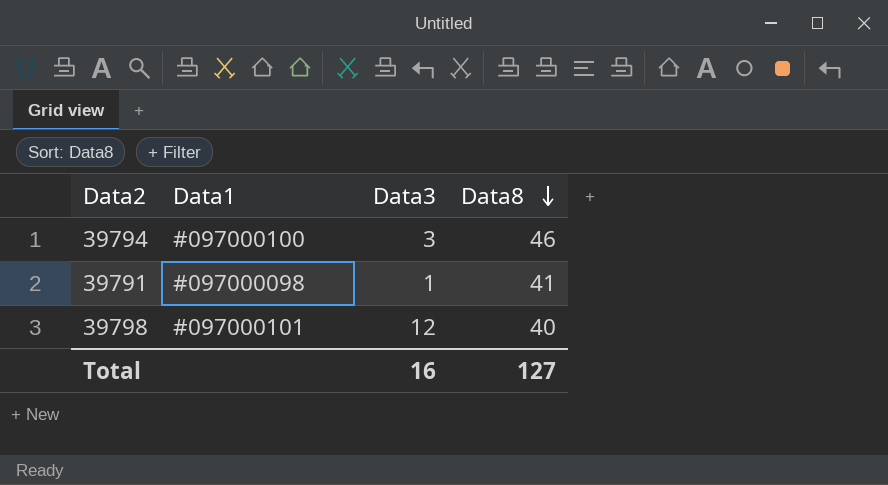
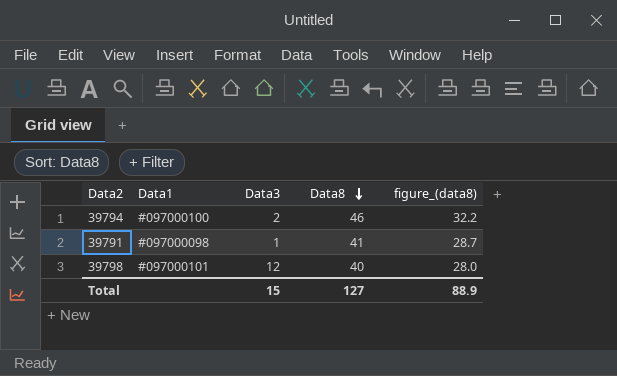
column figure_(data8) | formula: none -> [Data8] * 0.7
39794 | Data3: 3 -> 2
Total | Data3: 16 -> 15

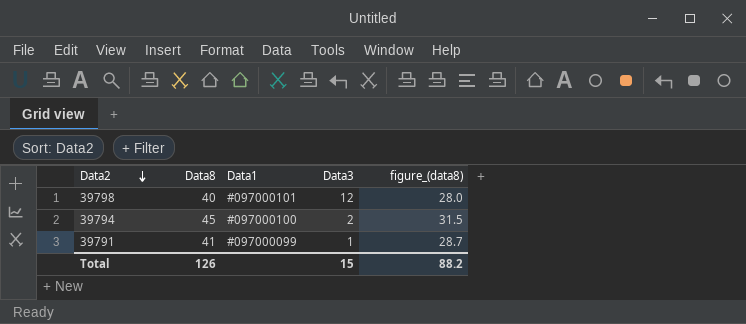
row order: Data8 descending -> Data2 descending
column Data8 | position: 4 -> 2
39794 | Data8: 46 -> 45
39794 | figure_(data8): 32.2 -> 31.5
39791 | Data1: #097000098 -> #097000099
Total | Data8: 127 -> 126
Total | figure_(data8): 88.9 -> 88.2

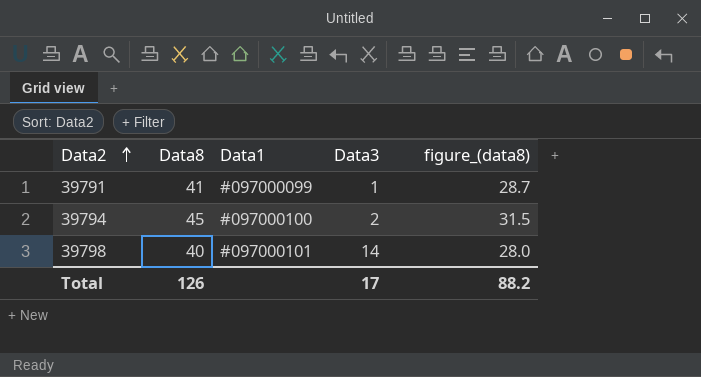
row order: Data2 descending -> Data2 ascending
39798 | Data3: 12 -> 14
Total | Data3: 15 -> 17

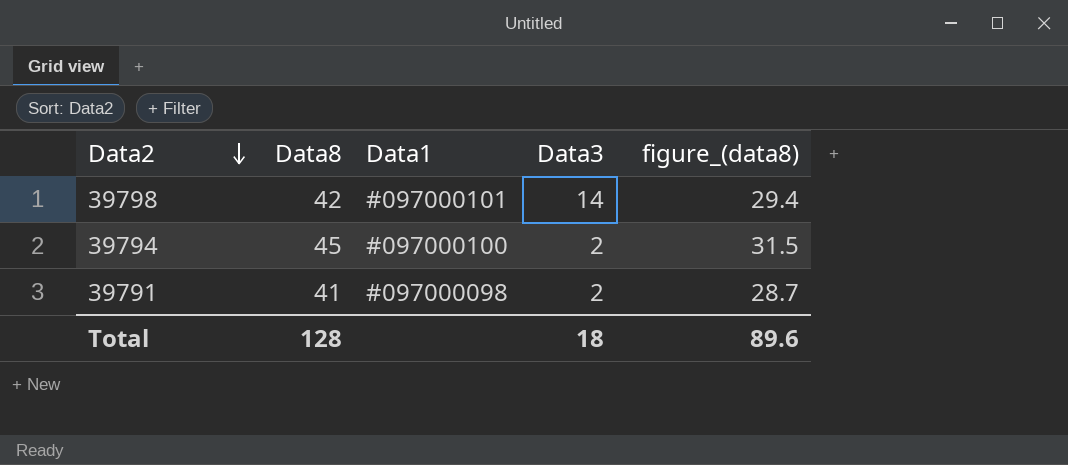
row order: Data2 ascending -> Data2 descending
39798 | Data8: 40 -> 42
39798 | figure_(data8): 28.0 -> 29.4
39791 | Data1: #097000099 -> #097000098
39791 | Data3: 1 -> 2
Total | Data8: 126 -> 128
Total | Data3: 17 -> 18
Total | figure_(data8): 88.2 -> 89.6

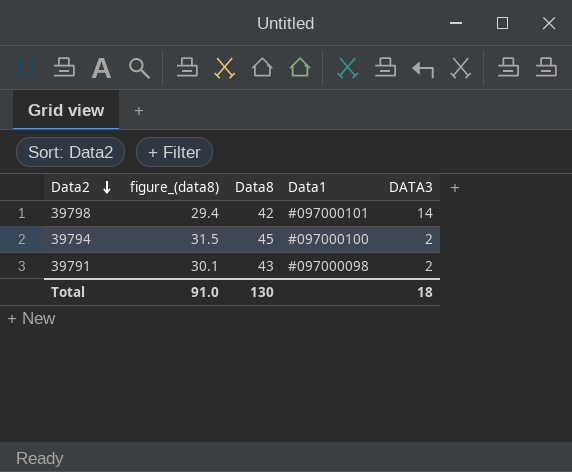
column figure_(data8) | position: 5 -> 2
column name: Data3 -> DATA3
39791 | figure_(data8): 28.7 -> 30.1
39791 | Data8: 41 -> 43
Total | figure_(data8): 89.6 -> 91.0
Total | Data8: 128 -> 130

